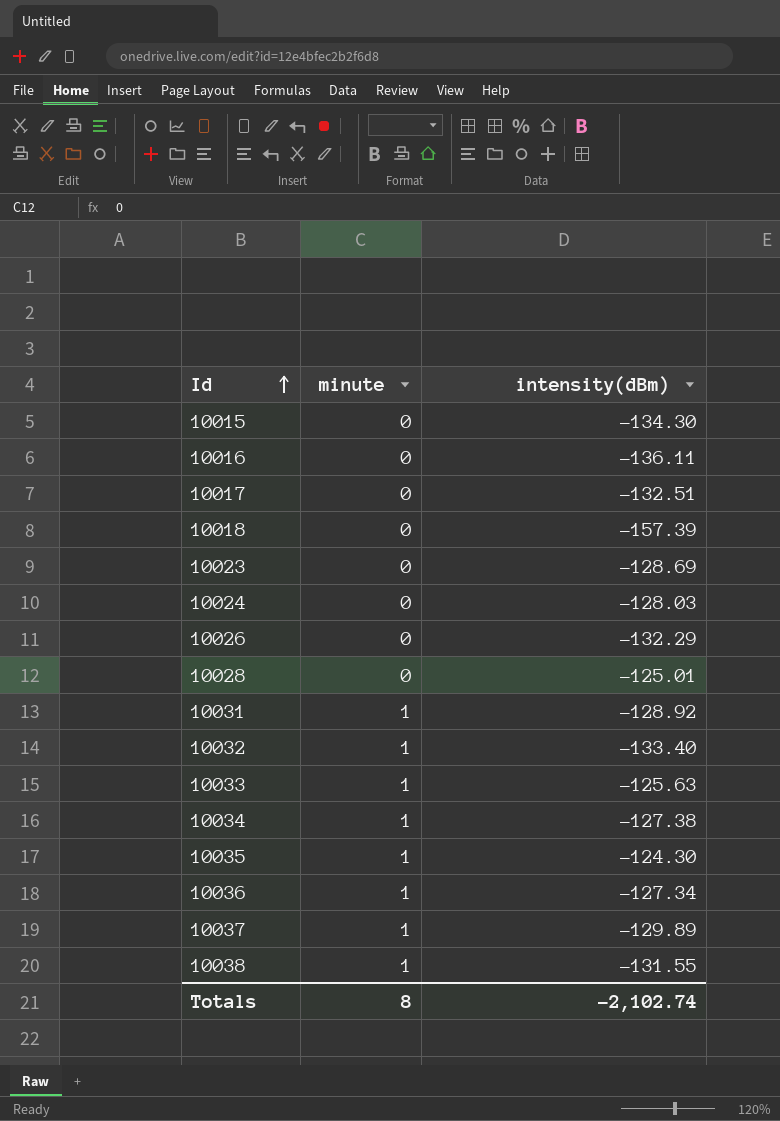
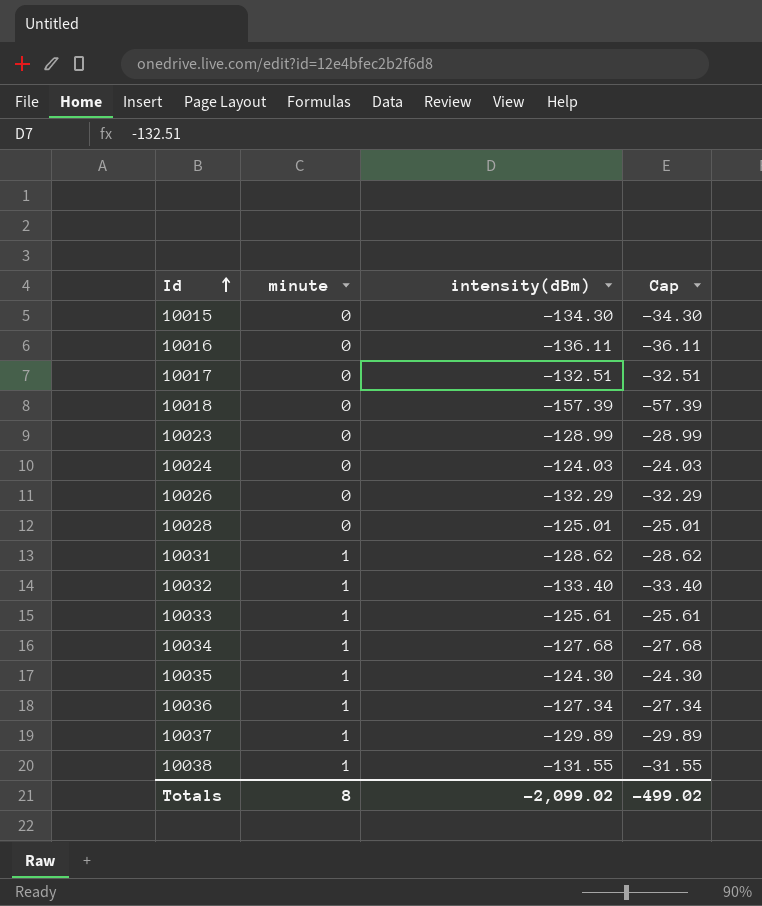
column Cap | formula: none -> [intensity(dBm)] + 100
10023 | intensity(dBm): -128.69 -> -128.99
10024 | intensity(dBm): -128.03 -> -124.03
10031 | intensity(dBm): -128.92 -> -128.62
10033 | intensity(dBm): -125.63 -> -125.61
10034 | intensity(dBm): -127.38 -> -127.68
Totals | intensity(dBm): -2,102.74 -> -2,099.02

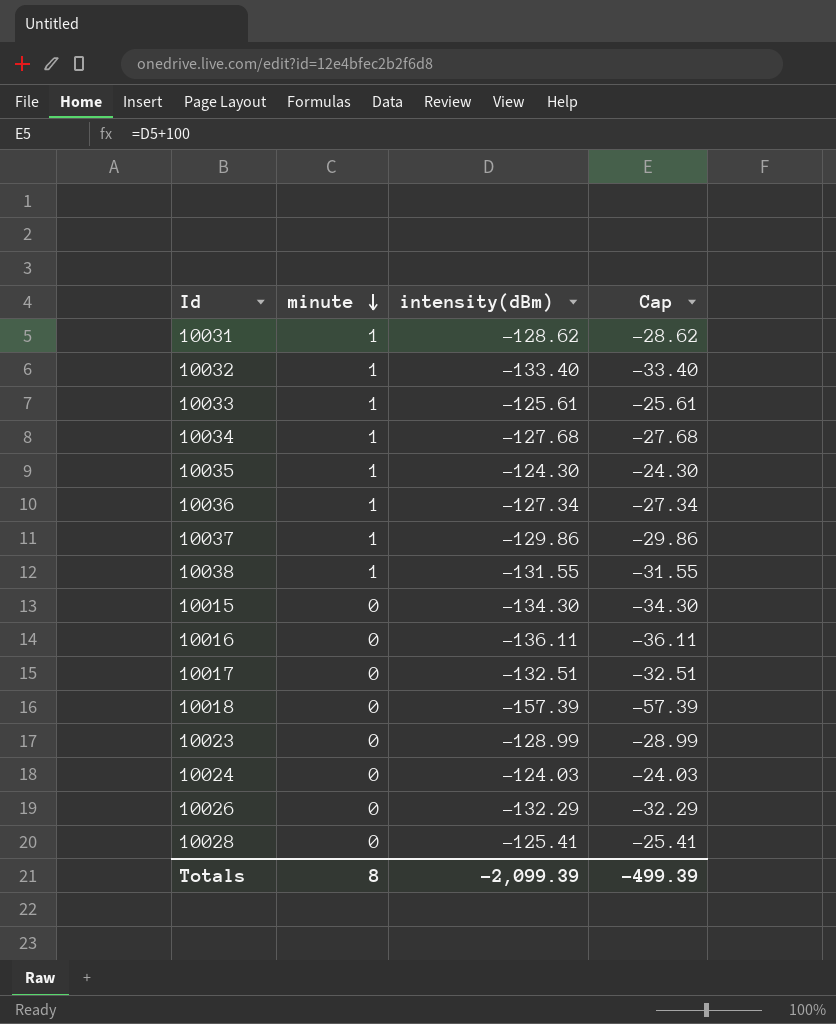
row order: Id ascending -> minute descending
10037 | intensity(dBm): -129.89 -> -129.86
10037 | Cap: -29.89 -> -29.86
10028 | intensity(dBm): -125.01 -> -125.41
10028 | Cap: -25.01 -> -25.41
Totals | intensity(dBm): -2,099.02 -> -2,099.39
Totals | Cap: -499.02 -> -499.39

